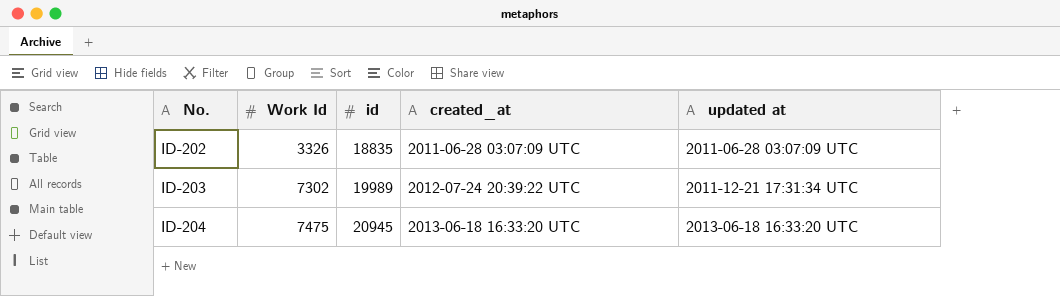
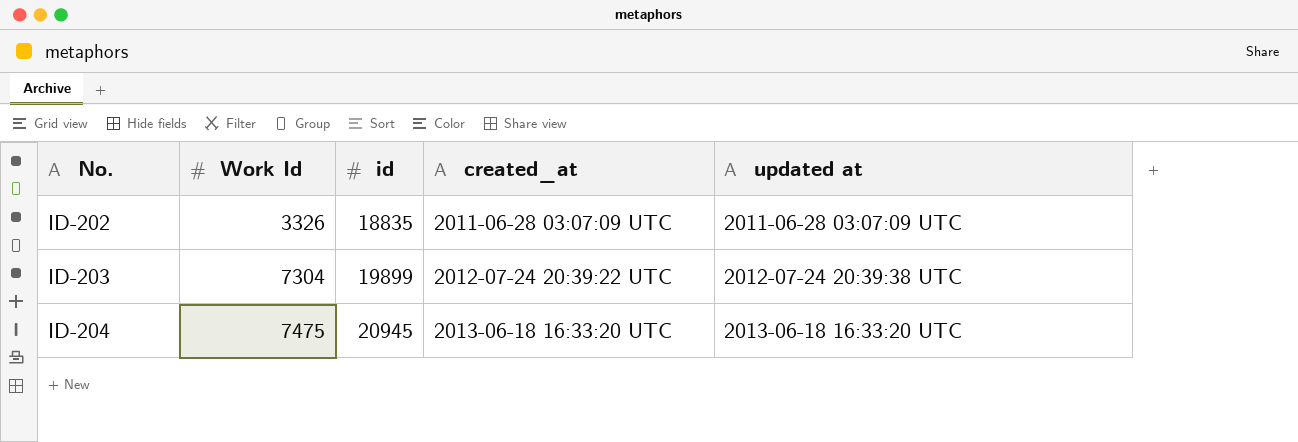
ID-203 | Work Id: 7302 -> 7304
ID-203 | id: 19989 -> 19899
ID-203 | updated at: 2011-12-21 17:31:34 UTC -> 2012-07-24 20:39:38 UTC

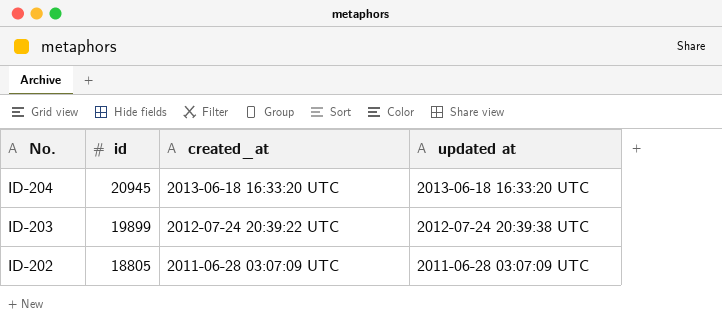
row order: No. ascending -> No. descending
column Work Id | position: 2 -> none
ID-202 | id: 18835 -> 18805

